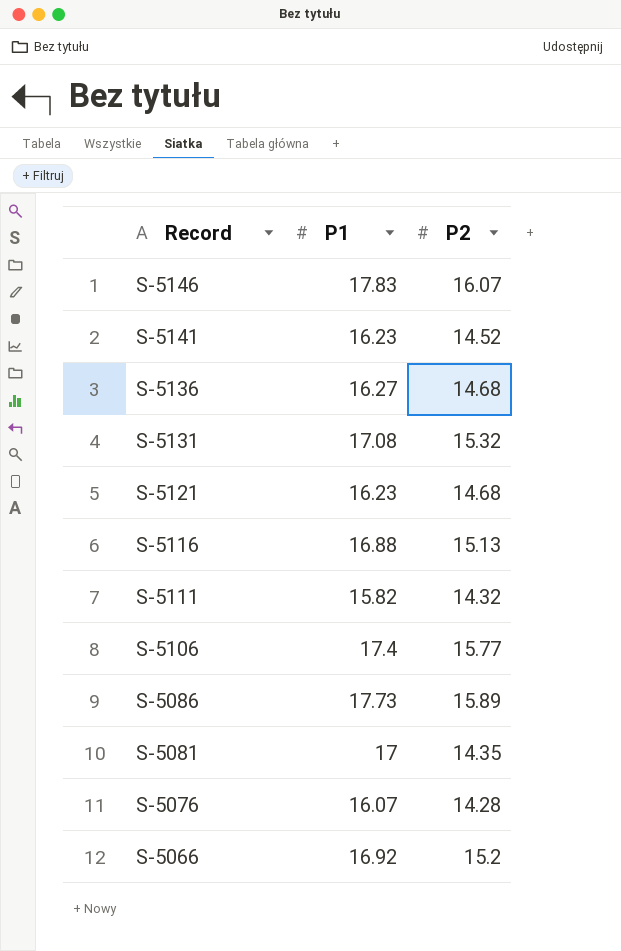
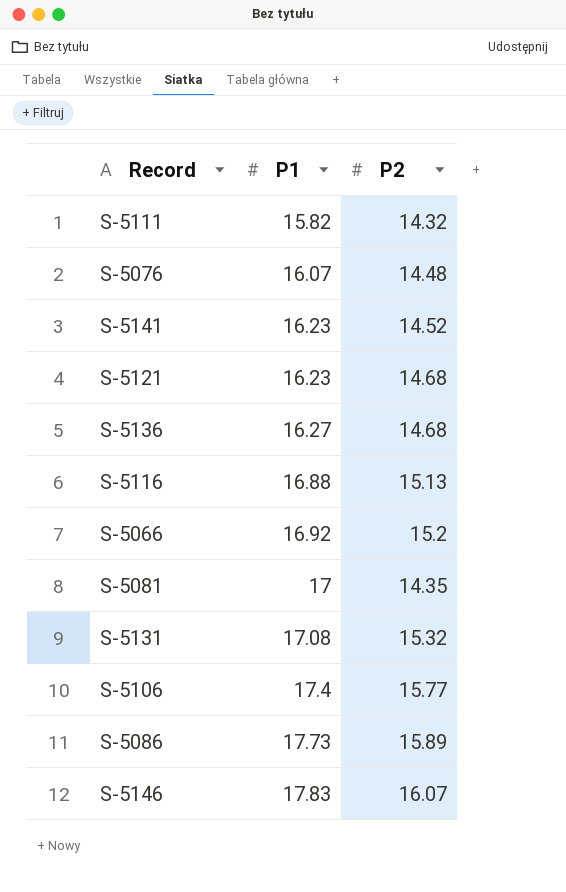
row order: Record descending -> P1 ascending
S-5076 | P2: 14.28 -> 14.48

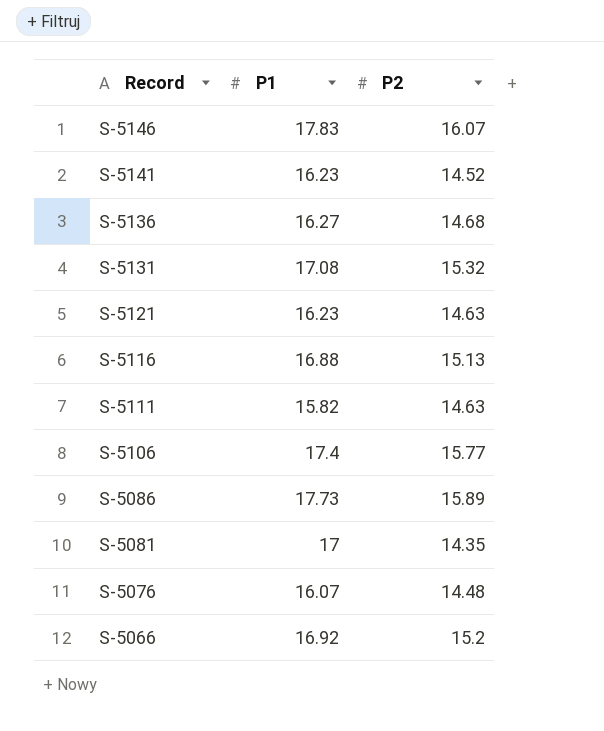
row order: P1 ascending -> Record descending
S-5121 | P2: 14.68 -> 14.63
S-5111 | P2: 14.32 -> 14.63

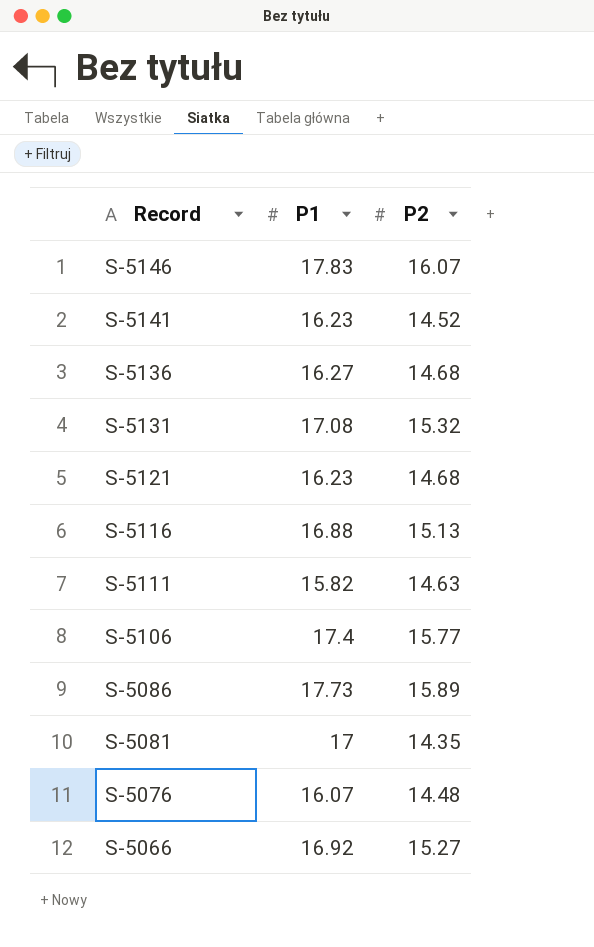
S-5121 | P2: 14.63 -> 14.68
S-5066 | P2: 15.2 -> 15.27

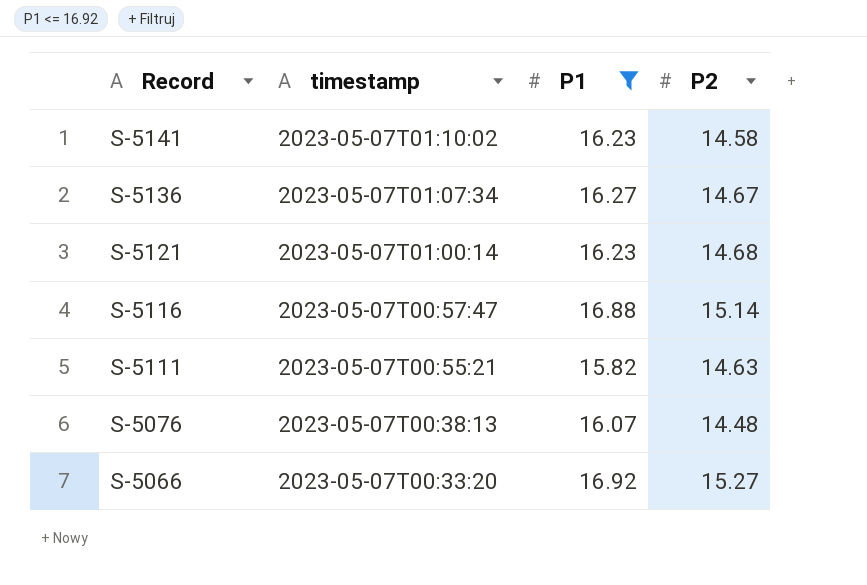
filter: none -> P1 <= 16.92
column timestamp | position: none -> 2
S-5141 | P2: 14.52 -> 14.58
S-5136 | P2: 14.68 -> 14.67
S-5116 | P2: 15.13 -> 15.14

